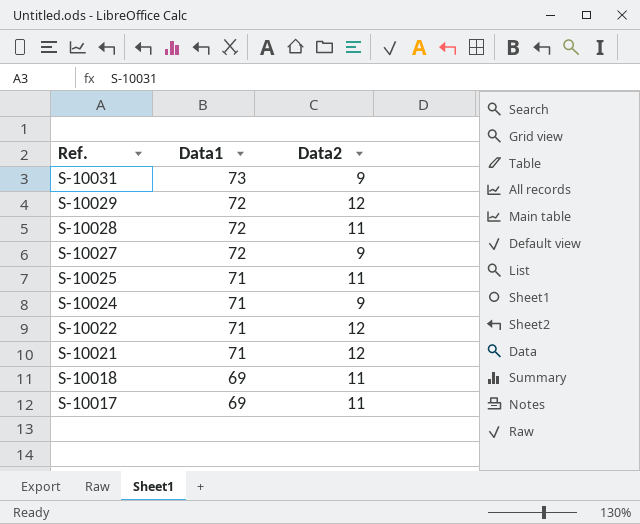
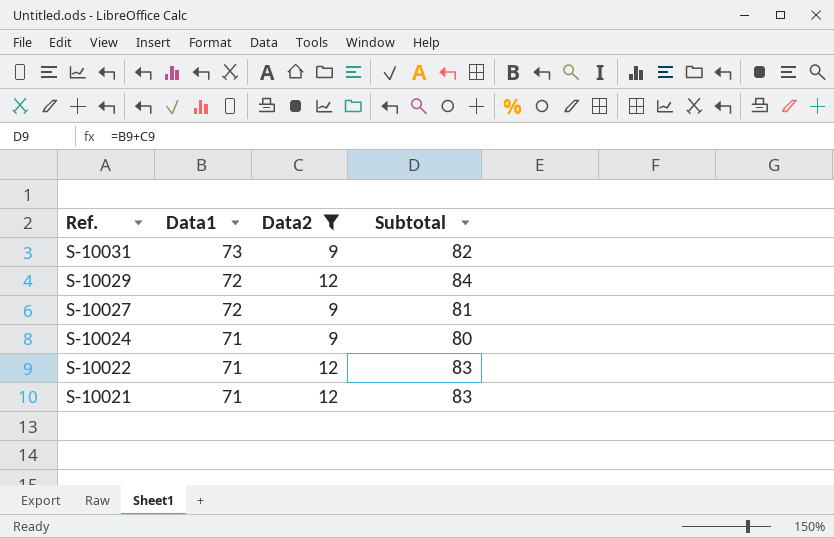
filter: none -> Data2 != 11
column Subtotal | formula: none -> [Data1] + [Data2]

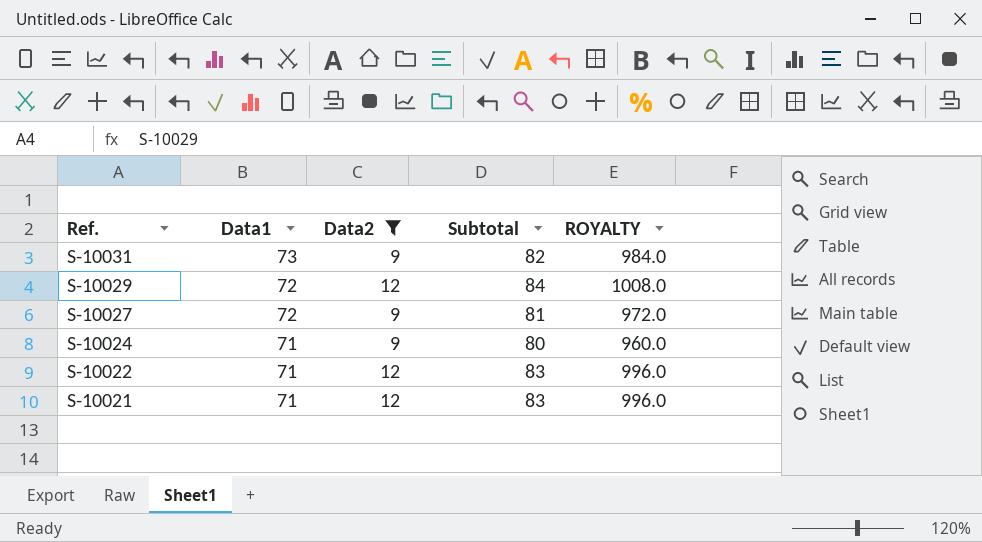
column ROYALTY | formula: none -> [Subtotal] * 12

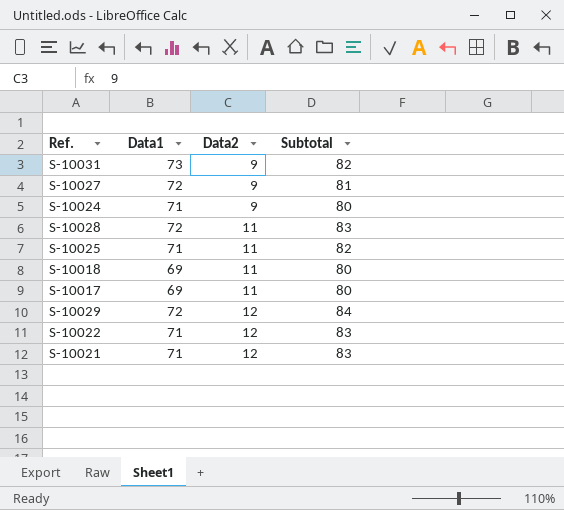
filter: Data2 != 11 -> none
row order: Ref. descending -> Data2 ascending
column ROYALTY | formula: [Subtotal] * 12 -> none

